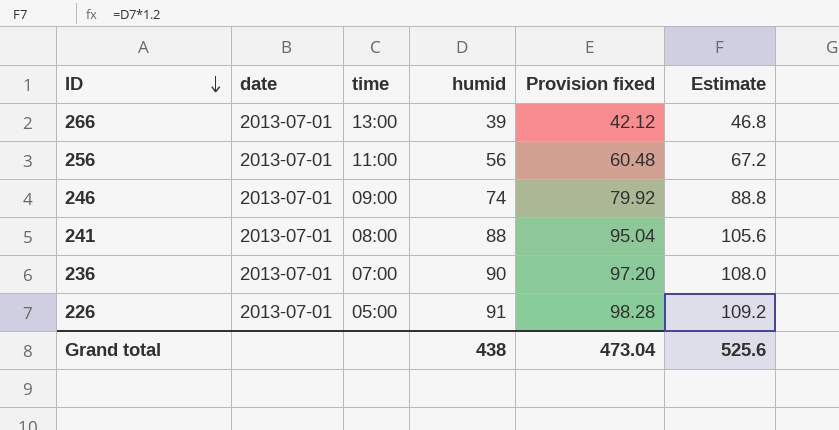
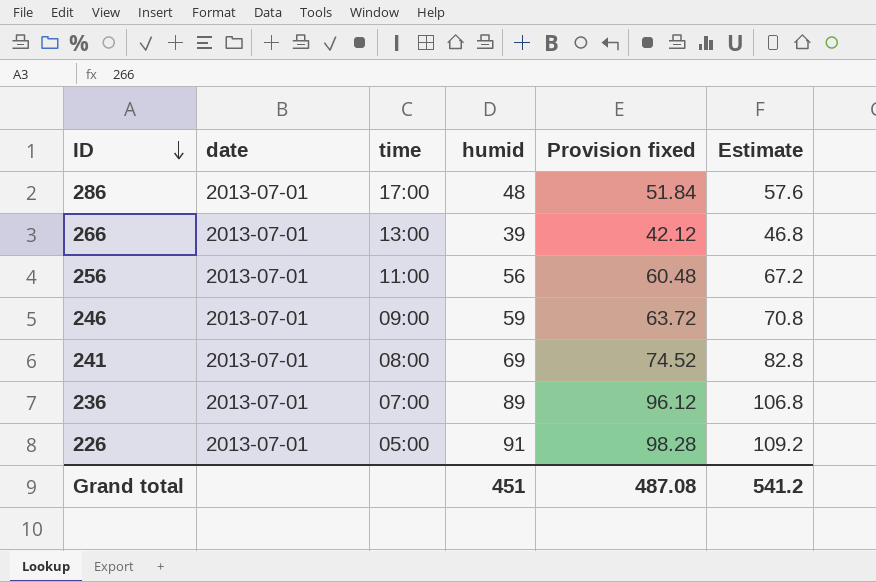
row 286: none -> 2013-07-01 | 17:00 | 48 | 51.84 | 57.6
246 | humid: 74 -> 59
246 | Provision fixed: 79.92 -> 63.72
246 | Estimate: 88.8 -> 70.8
241 | humid: 88 -> 69
241 | Provision fixed: 95.04 -> 74.52
241 | Estimate: 105.6 -> 82.8
236 | humid: 90 -> 89
236 | Provision fixed: 97.20 -> 96.12
236 | Estimate: 108.0 -> 106.8
Grand total | humid: 438 -> 451
Grand total | Provision fixed: 473.04 -> 487.08
Grand total | Estimate: 525.6 -> 541.2

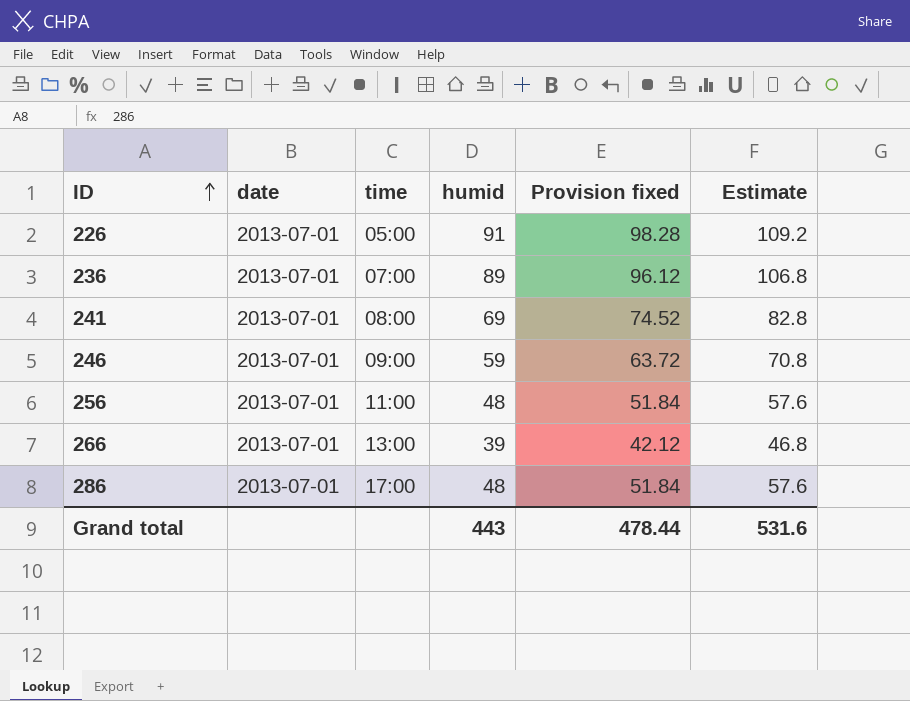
row order: ID descending -> ID ascending
256 | humid: 56 -> 48
256 | Provision fixed: 60.48 -> 51.84
256 | Estimate: 67.2 -> 57.6
Grand total | humid: 451 -> 443
Grand total | Provision fixed: 487.08 -> 478.44
Grand total | Estimate: 541.2 -> 531.6

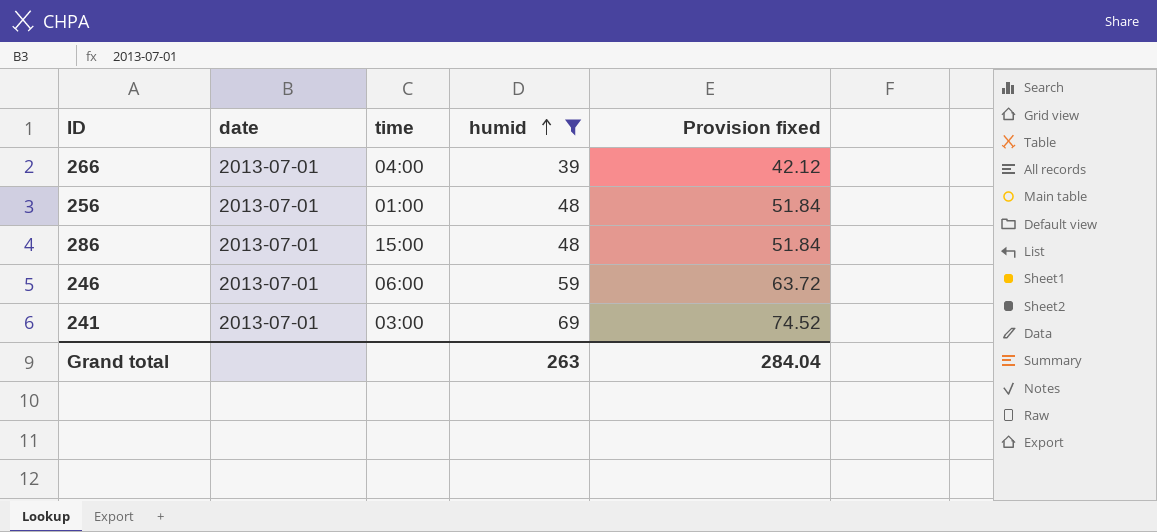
filter: none -> humid <= 69
row order: ID ascending -> humid ascending
column Estimate | formula: [humid] * 1.2 -> none
266 | time: 13:00 -> 04:00
256 | time: 11:00 -> 01:00
286 | time: 17:00 -> 15:00
246 | time: 09:00 -> 06:00
241 | time: 08:00 -> 03:00
Grand total | humid: 443 -> 263
Grand total | Provision fixed: 478.44 -> 284.04

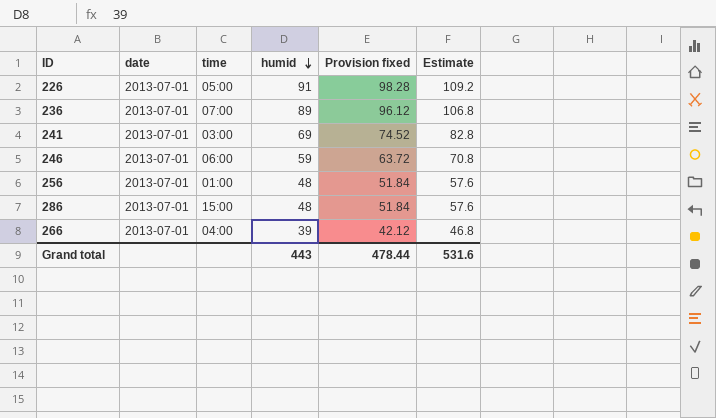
filter: humid <= 69 -> none
row order: humid ascending -> humid descending
column Estimate | formula: none -> [humid] * 1.2
Grand total | humid: 263 -> 443
Grand total | Provision fixed: 284.04 -> 478.44

